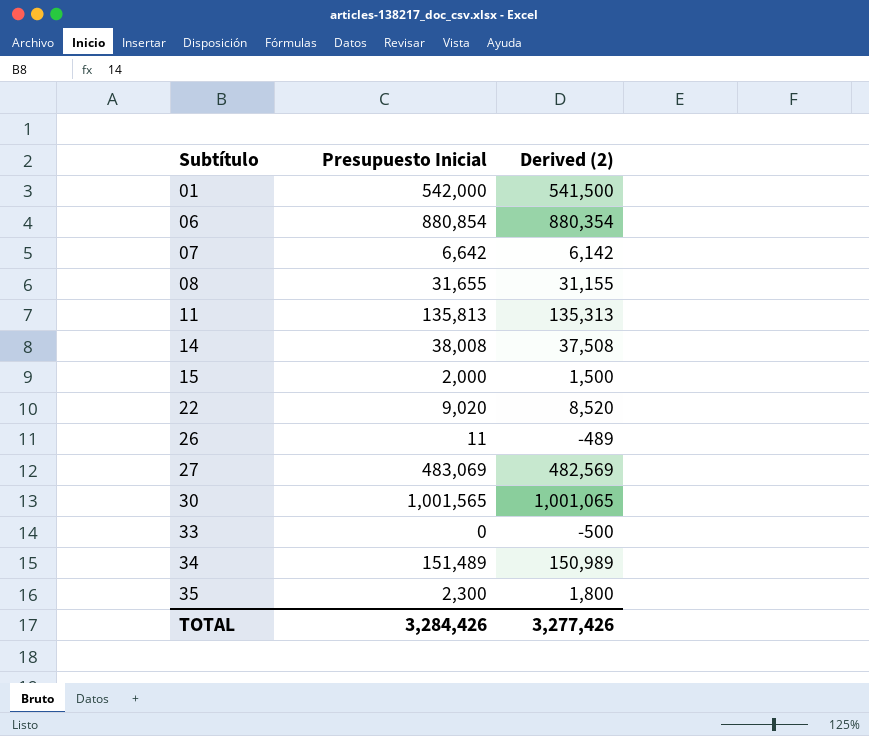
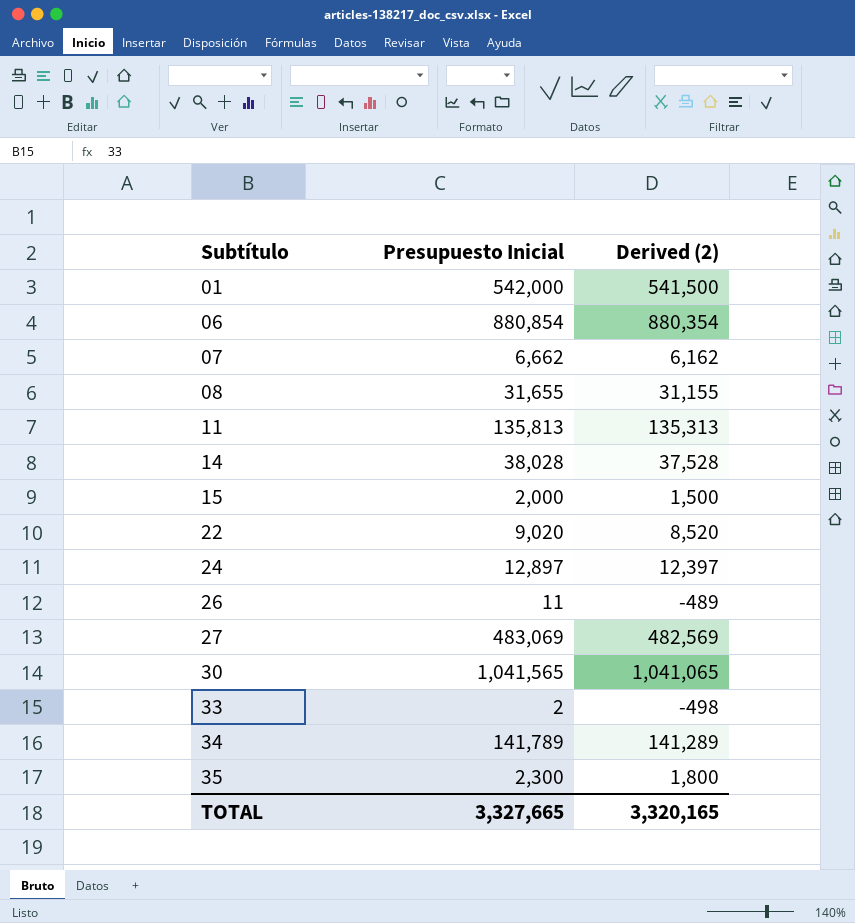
07 | Presupuesto Inicial: 6,642 -> 6,662
07 | Derived (2): 6,142 -> 6,162
14 | Presupuesto Inicial: 38,008 -> 38,028
14 | Derived (2): 37,508 -> 37,528
row 24: none -> 12,897 | 12,397
30 | Presupuesto Inicial: 1,001,565 -> 1,041,565
30 | Derived (2): 1,001,065 -> 1,041,065
33 | Presupuesto Inicial: 0 -> 2
33 | Derived (2): -500 -> -498
34 | Presupuesto Inicial: 151,489 -> 141,789
34 | Derived (2): 150,989 -> 141,289
TOTAL | Presupuesto Inicial: 3,284,426 -> 3,327,665
TOTAL | Derived (2): 3,277,426 -> 3,320,165

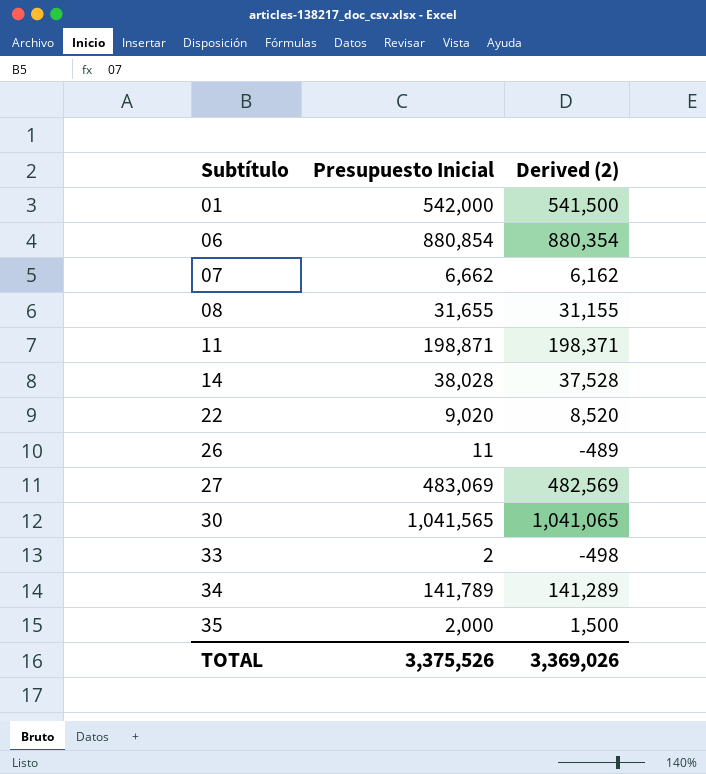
row 15: 2,000 | 1,500 -> none
row 24: 12,897 | 12,397 -> none
11 | Presupuesto Inicial: 135,813 -> 198,871
11 | Derived (2): 135,313 -> 198,371
35 | Presupuesto Inicial: 2,300 -> 2,000
35 | Derived (2): 1,800 -> 1,500
TOTAL | Presupuesto Inicial: 3,327,665 -> 3,375,526
TOTAL | Derived (2): 3,320,165 -> 3,369,026

